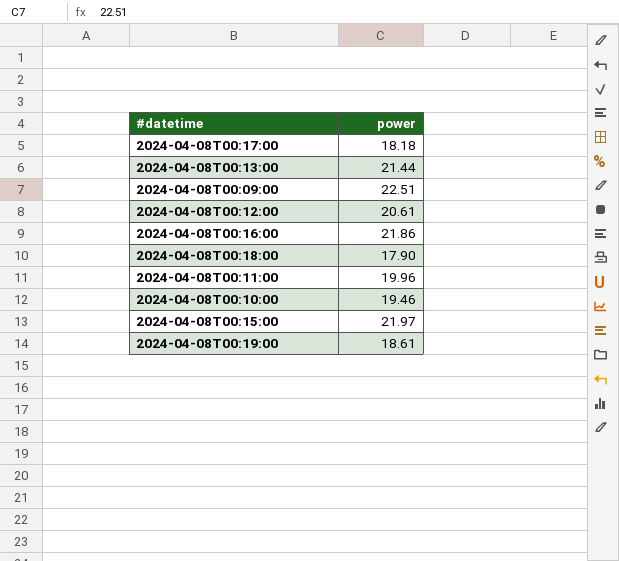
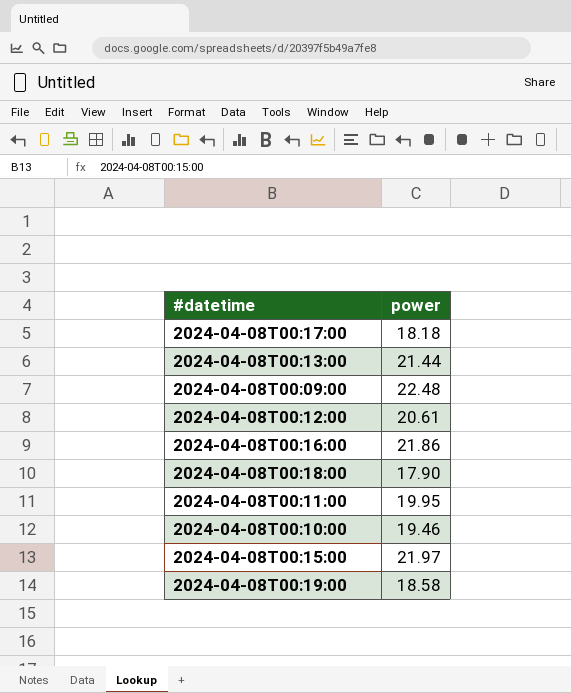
2024-04-08T00:09:00 | power: 22.51 -> 22.48
2024-04-08T00:11:00 | power: 19.96 -> 19.95
2024-04-08T00:19:00 | power: 18.61 -> 18.58

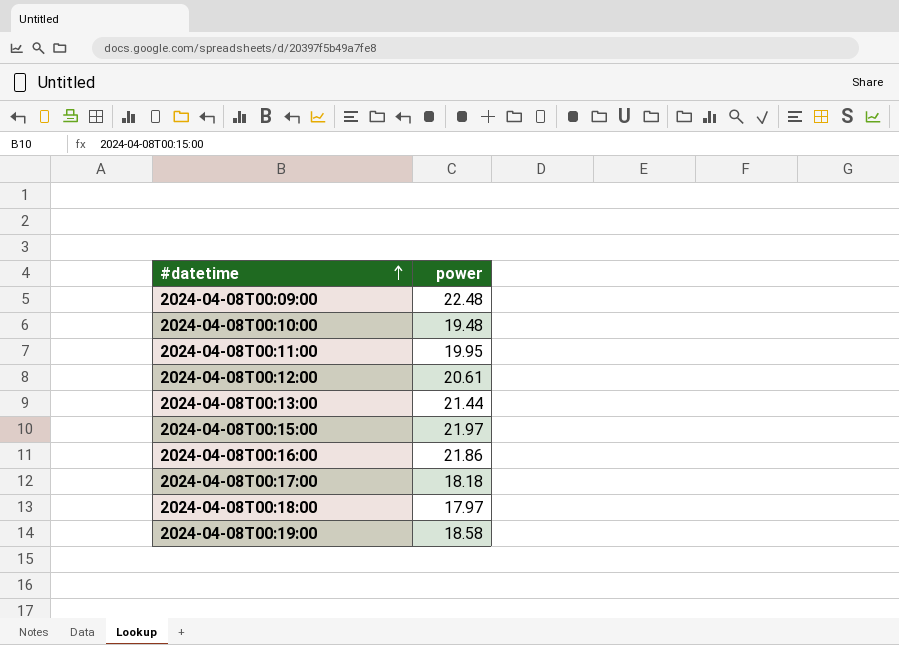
row order: none -> #datetime ascending
2024-04-08T00:10:00 | power: 19.46 -> 19.48
2024-04-08T00:18:00 | power: 17.90 -> 17.97

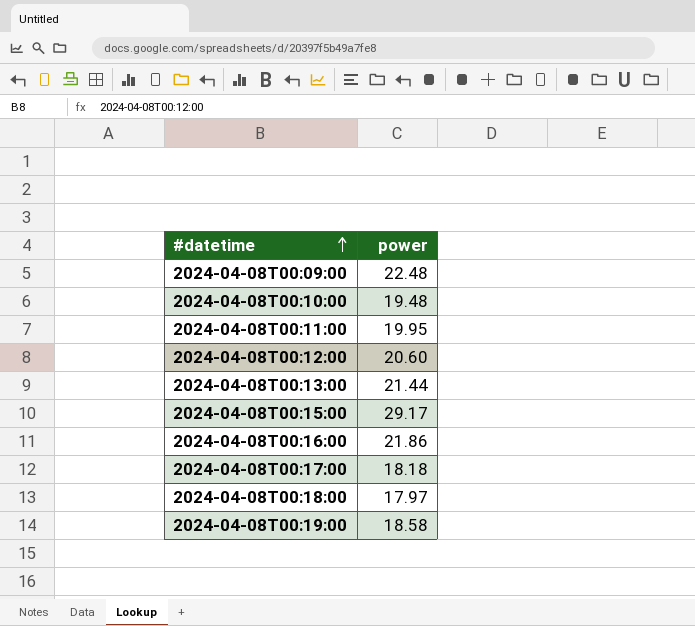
2024-04-08T00:12:00 | power: 20.61 -> 20.60
2024-04-08T00:15:00 | power: 21.97 -> 29.17

